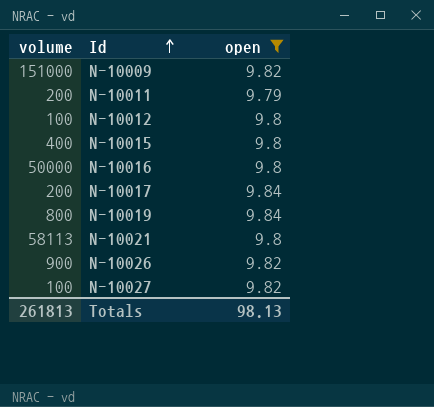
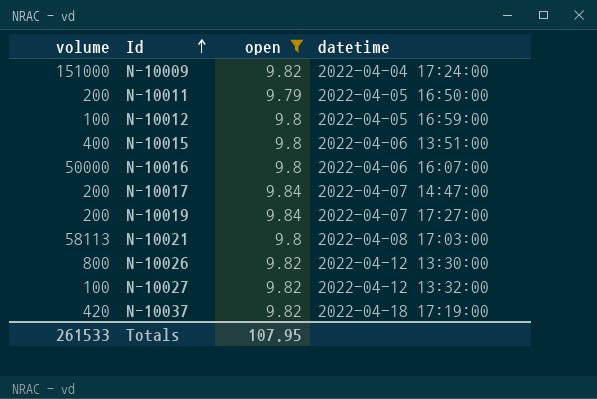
column datetime | position: none -> 4
N-10019 | volume: 800 -> 200
N-10026 | volume: 900 -> 800
row N-10037: none -> 420 | 9.82 | 2022-04-18 17:19:00
Totals | volume: 261813 -> 261533
Totals | open: 98.13 -> 107.95

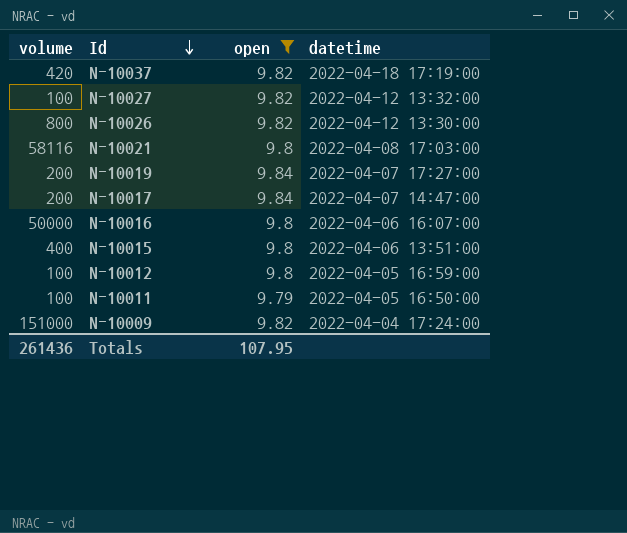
row order: Id ascending -> Id descending
N-10021 | volume: 58113 -> 58116
N-10011 | volume: 200 -> 100
Totals | volume: 261533 -> 261436

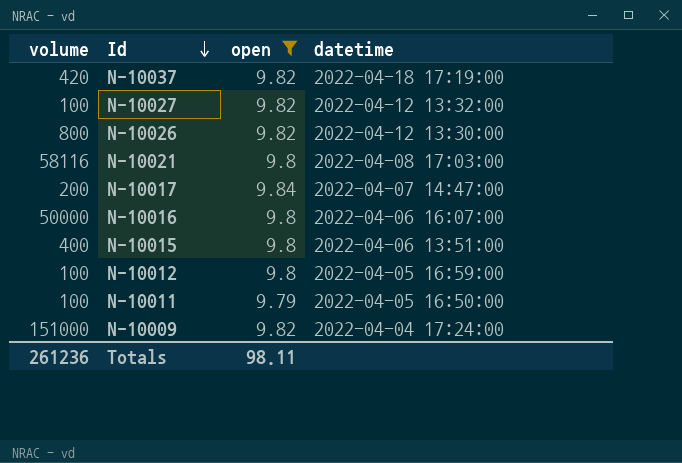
row N-10019: 200 | 9.84 | 2022-04-07 17:27:00 -> none
Totals | volume: 261436 -> 261236
Totals | open: 107.95 -> 98.11

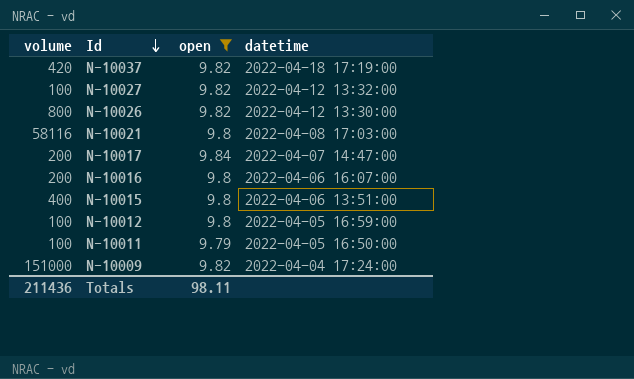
N-10016 | volume: 50000 -> 200
Totals | volume: 261236 -> 211436

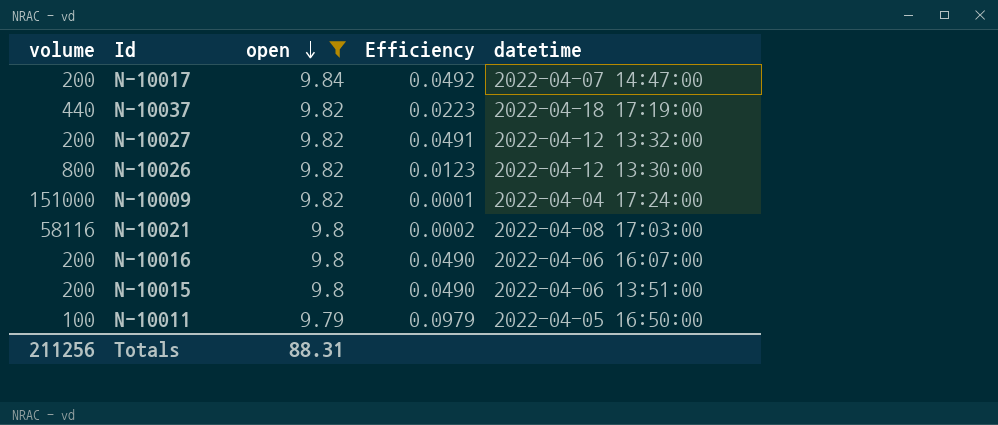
row order: Id descending -> open descending
column Efficiency | formula: none -> [open] / [volume]
row N-10012: 100 | 9.8 | 2022-04-05 16:59:00 -> none
N-10037 | volume: 420 -> 440
N-10027 | volume: 100 -> 200
N-10015 | volume: 400 -> 200
Totals | volume: 211436 -> 211256
Totals | open: 98.11 -> 88.31

